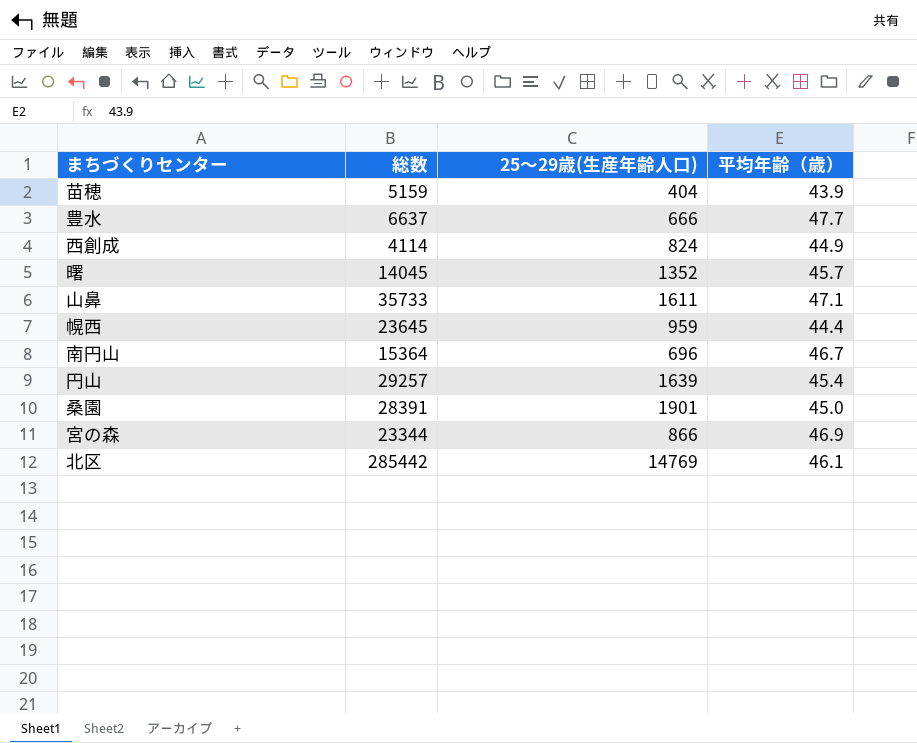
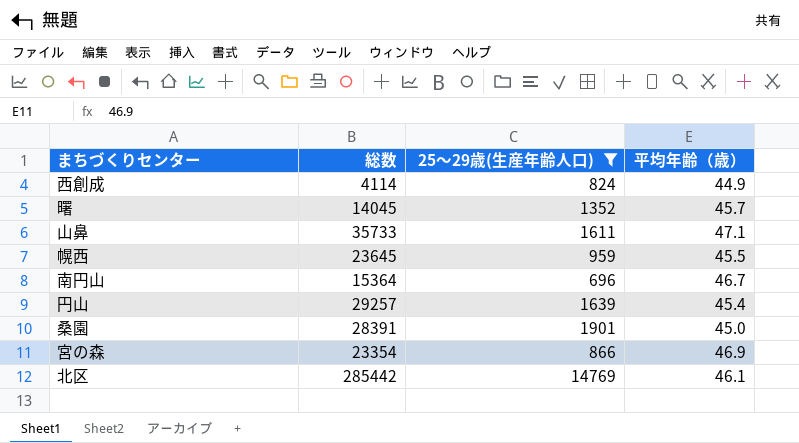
filter: none -> 25～29歳(生産年齢人口) >= 696
幌西 | 平均年齢（歳）: 44.4 -> 45.5
宮の森 | 総数: 23344 -> 23354

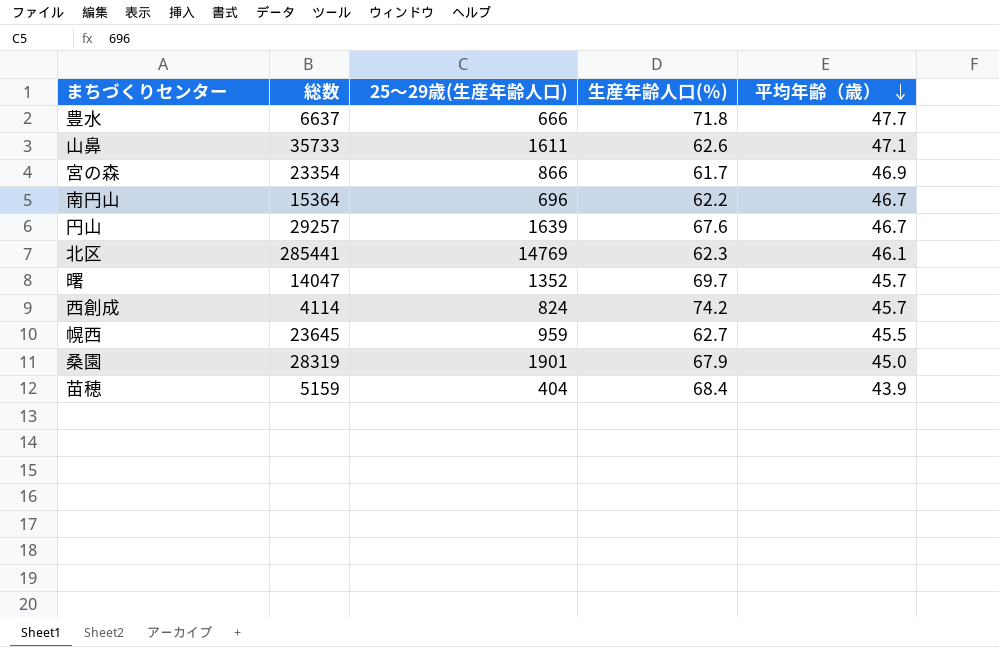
filter: 25～29歳(生産年齢人口) >= 696 -> none
row order: none -> 平均年齢（歳） descending
column 生産年齢人口(％) | position: none -> 4
円山 | 平均年齢（歳）: 45.4 -> 46.7
北区 | 総数: 285442 -> 285441
曙 | 総数: 14045 -> 14047
西創成 | 平均年齢（歳）: 44.9 -> 45.7
桑園 | 総数: 28391 -> 28319

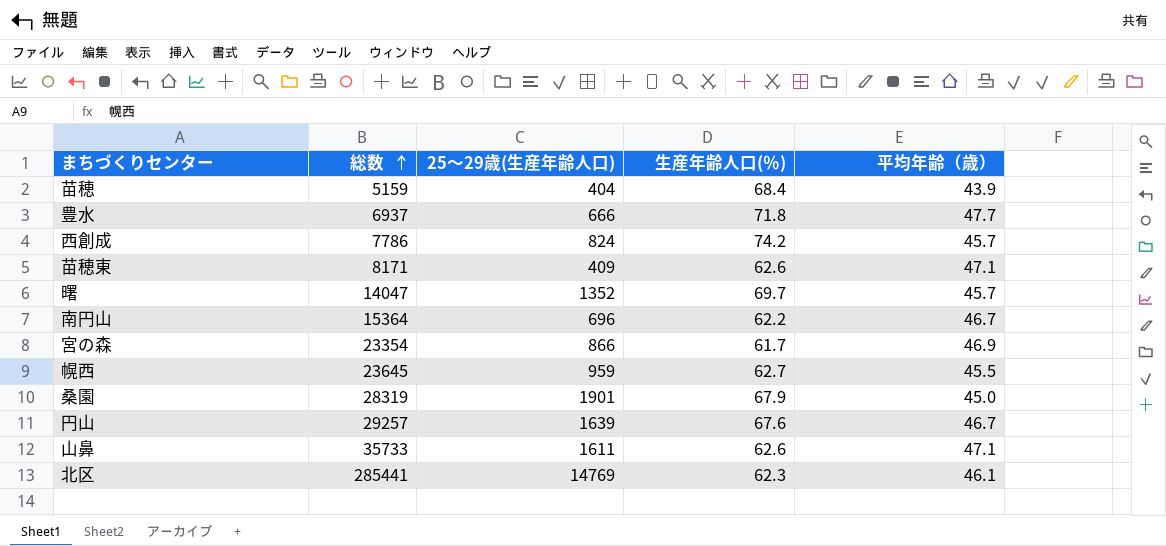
row order: 平均年齢（歳） descending -> 総数 ascending
豊水 | 総数: 6637 -> 6937
西創成 | 総数: 4114 -> 7786
row 苗穂東: none -> 8171 | 409 | 62.6 | 47.1

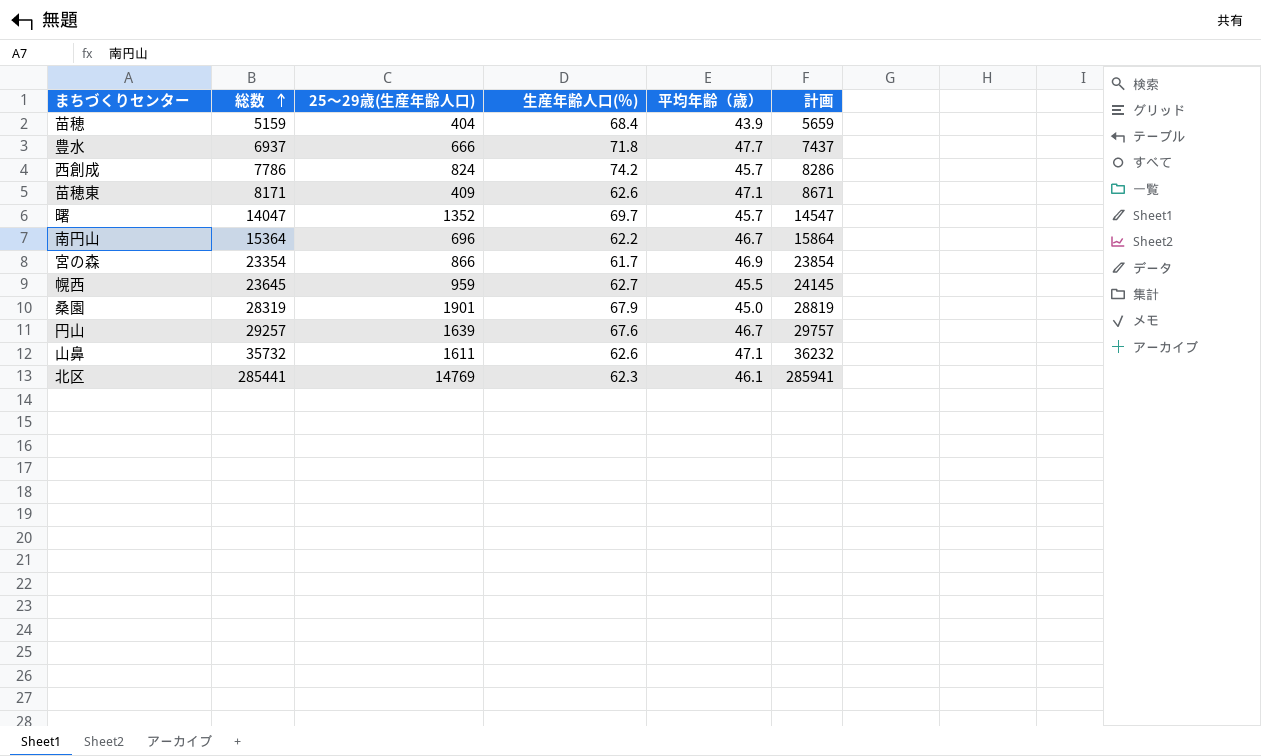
column 計画 | formula: none -> [総数] + 500
山鼻 | 総数: 35733 -> 35732

